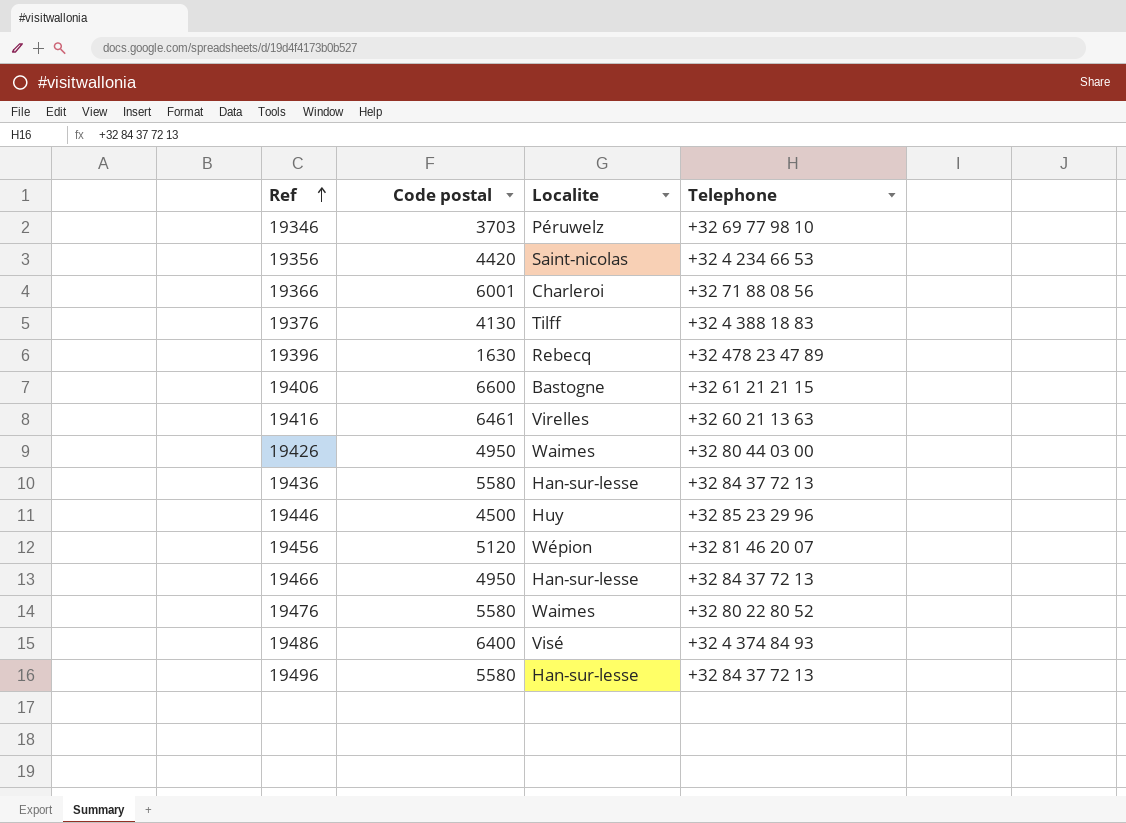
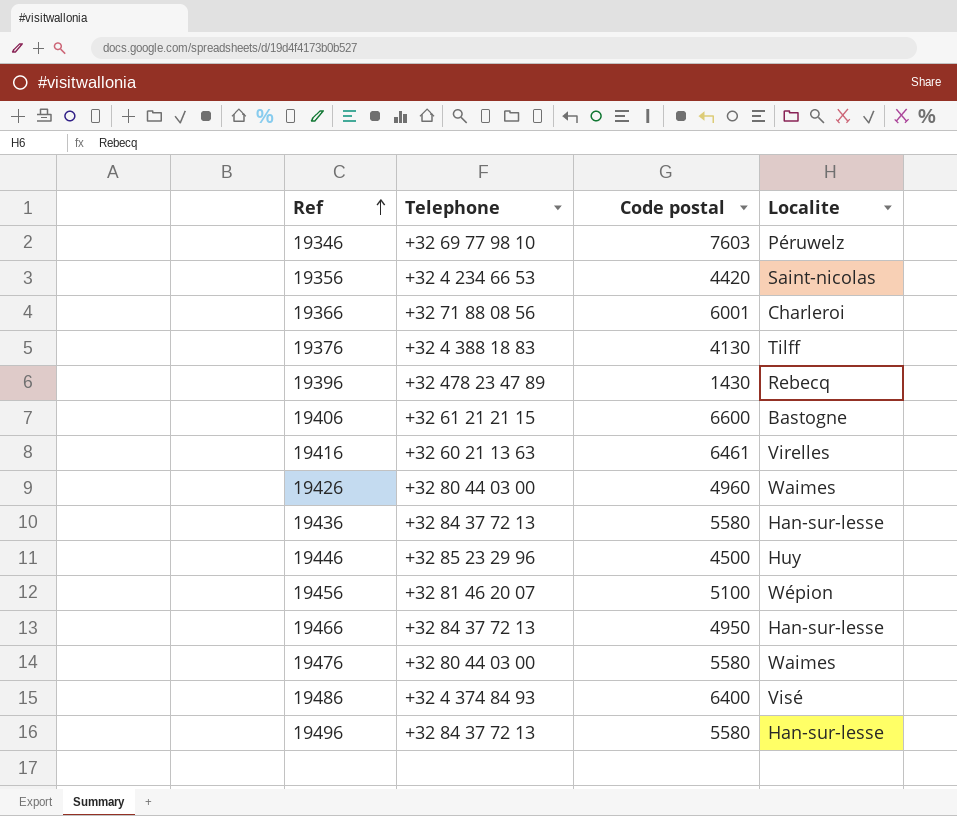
column Telephone | position: 4 -> 2
19346 | Code postal: 3703 -> 7603
19396 | Code postal: 1630 -> 1430
19426 | Code postal: 4950 -> 4960
19456 | Code postal: 5120 -> 5100
19476 | Telephone: +32 80 22 80 52 -> +32 80 44 03 00

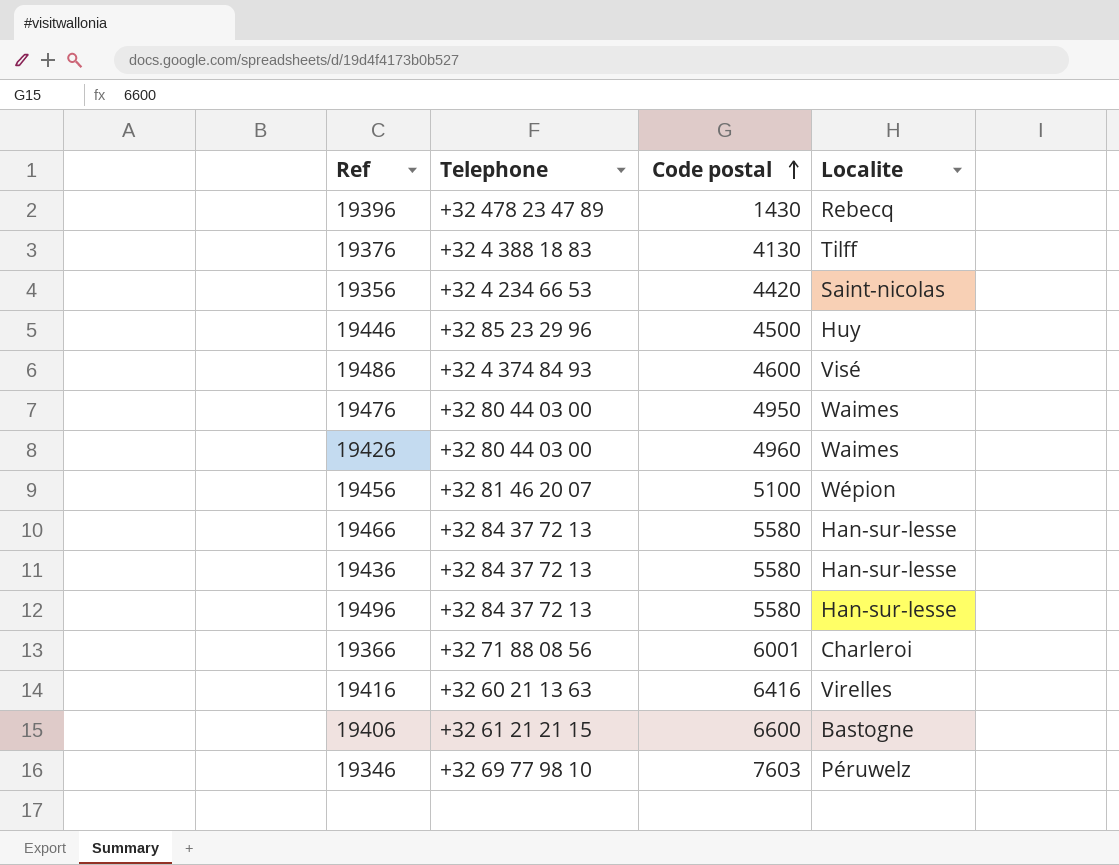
row order: Ref ascending -> Code postal ascending
19486 | Code postal: 6400 -> 4600
19476 | Code postal: 5580 -> 4950
19466 | Code postal: 4950 -> 5580
19416 | Code postal: 6461 -> 6416

